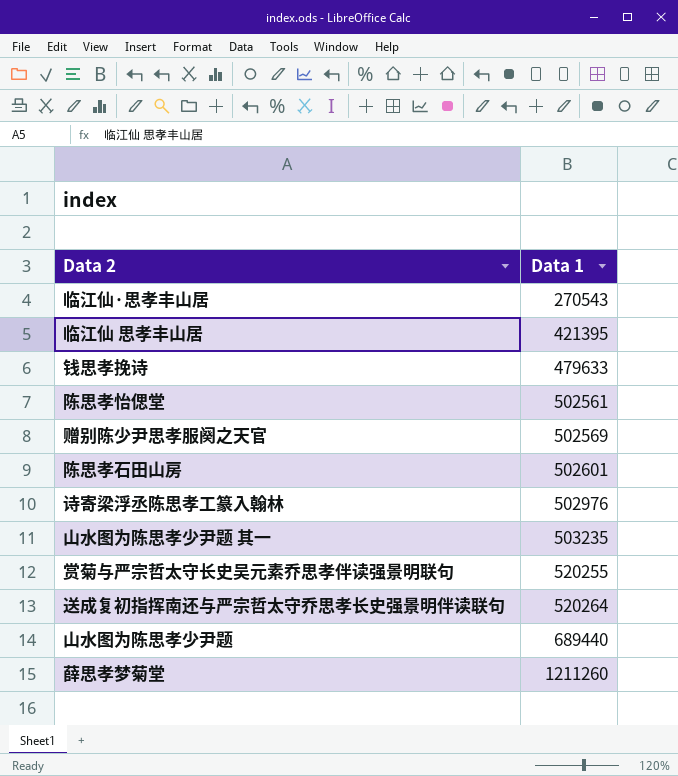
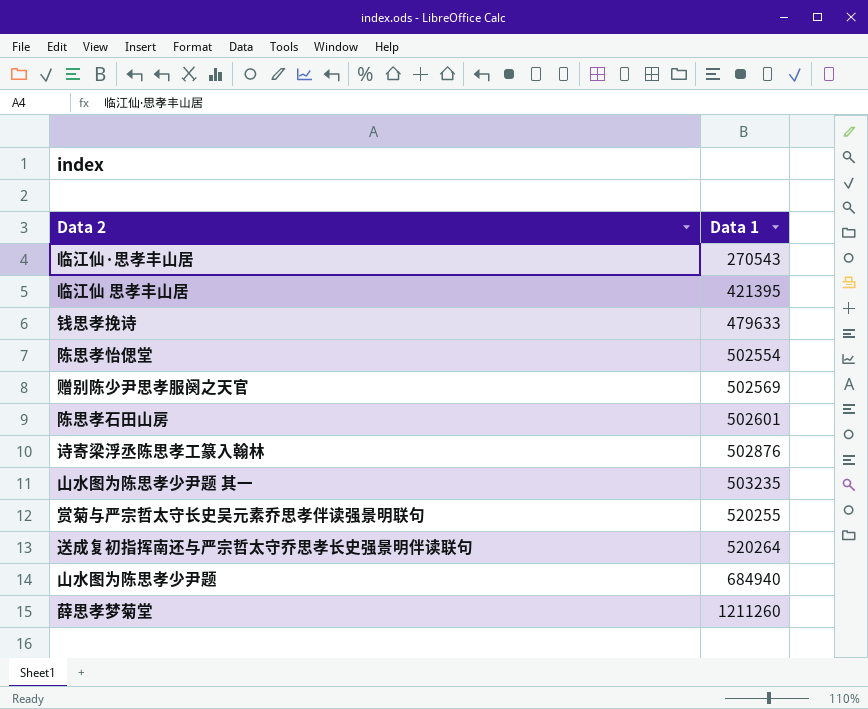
陈思孝怡偲堂 | Data 1: 502561 -> 502554
诗寄梁浮丞陈思孝工篆入翰林 | Data 1: 502976 -> 502876
山水图为陈思孝少尹题 | Data 1: 689440 -> 684940

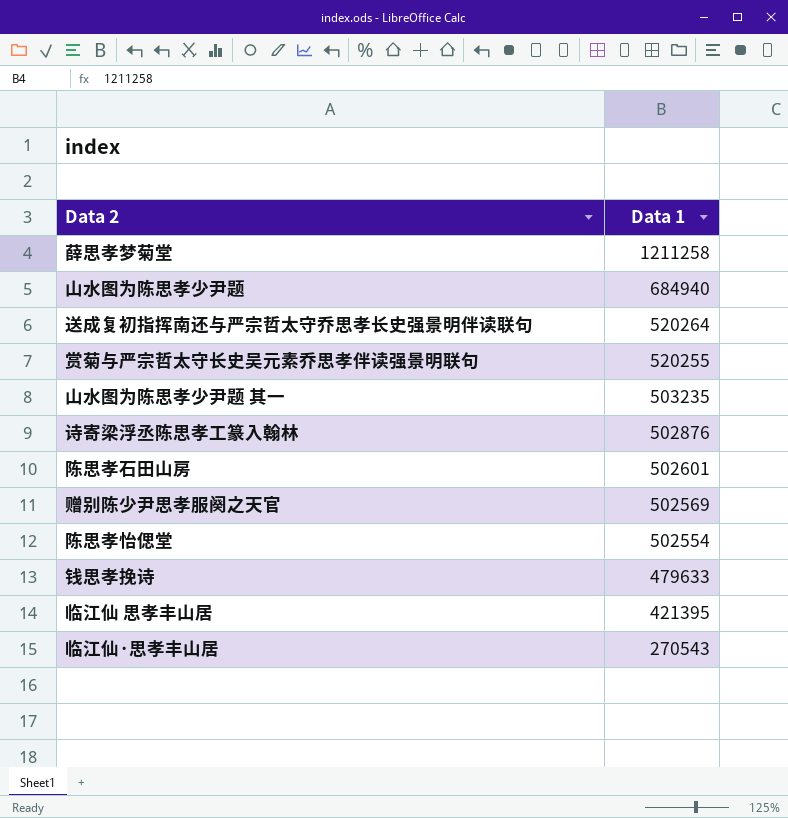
row order: Data 1 ascending -> Data 1 descending
薛思孝梦菊堂 | Data 1: 1211260 -> 1211258

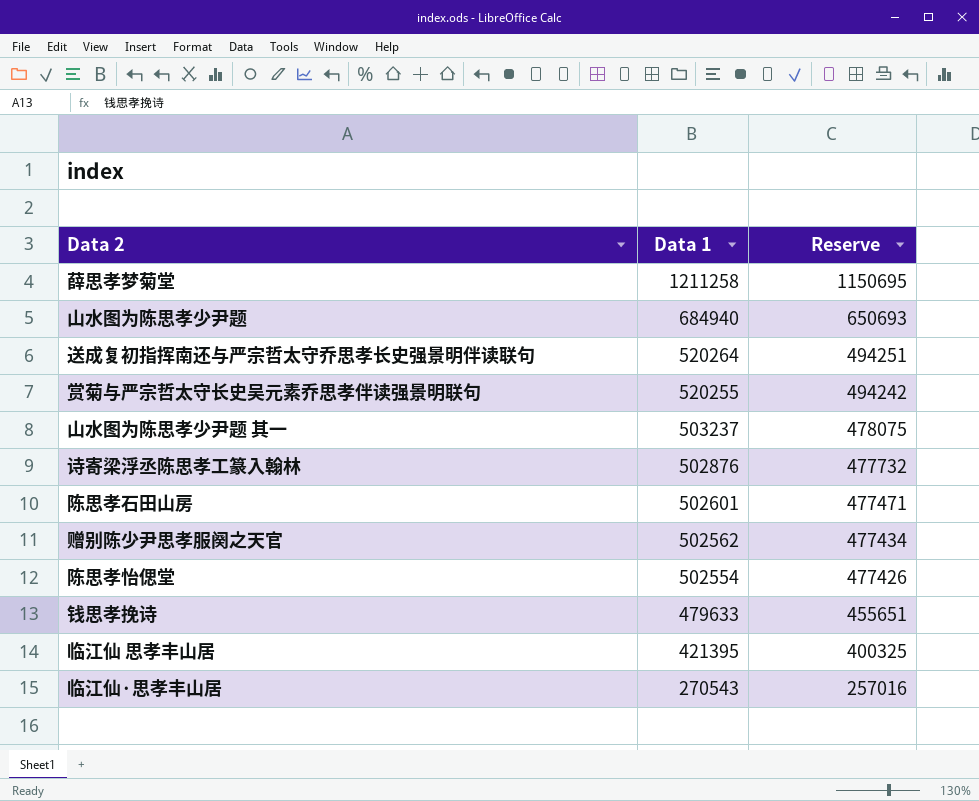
column Reserve | formula: none -> [Data 1] * 0.95
山水图为陈思孝少尹题 其一 | Data 1: 503235 -> 503237
赠别陈少尹思孝服阕之天官 | Data 1: 502569 -> 502562

